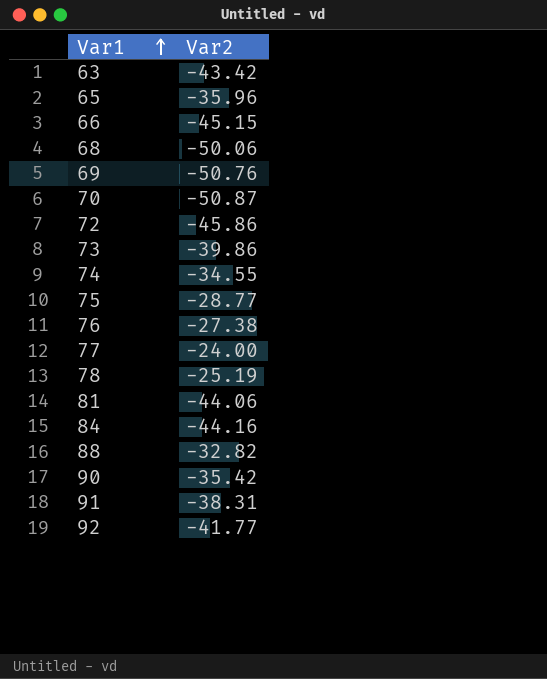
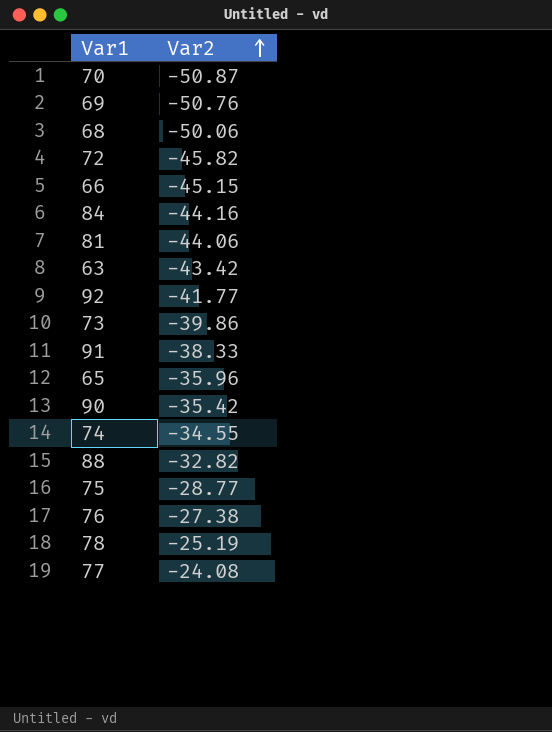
row order: Var1 ascending -> Var2 ascending
72 | Var2: -45.86 -> -45.82
91 | Var2: -38.31 -> -38.33
77 | Var2: -24.00 -> -24.08

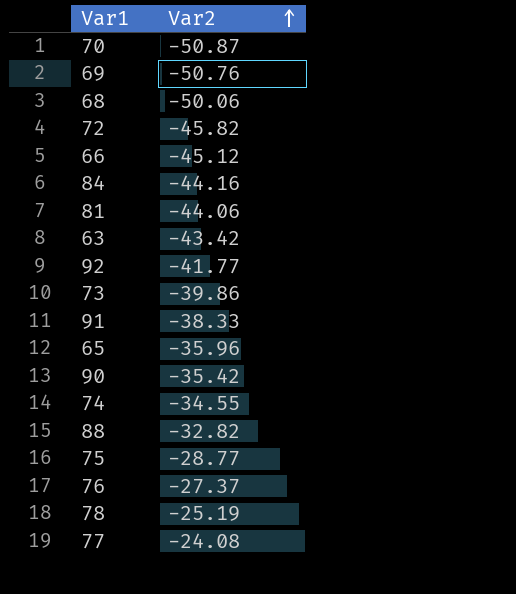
66 | Var2: -45.15 -> -45.12
76 | Var2: -27.38 -> -27.37

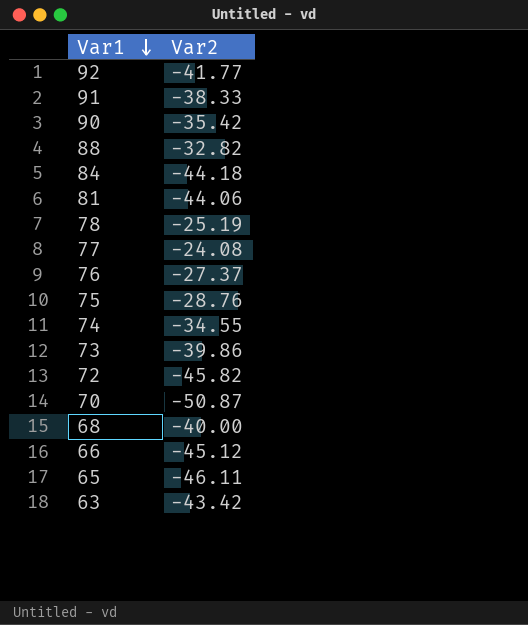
row order: Var2 ascending -> Var1 descending
row 69: -50.76 -> none
84 | Var2: -44.16 -> -44.18
75 | Var2: -28.77 -> -28.76
68 | Var2: -50.06 -> -40.00
65 | Var2: -35.96 -> -46.11

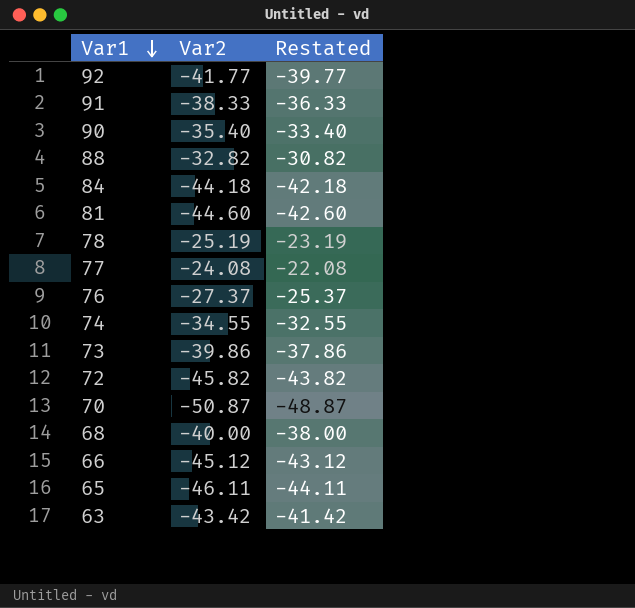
column Restated | formula: none -> [Var2] + 2
row 75: -28.76 -> none
90 | Var2: -35.42 -> -35.40
81 | Var2: -44.06 -> -44.60

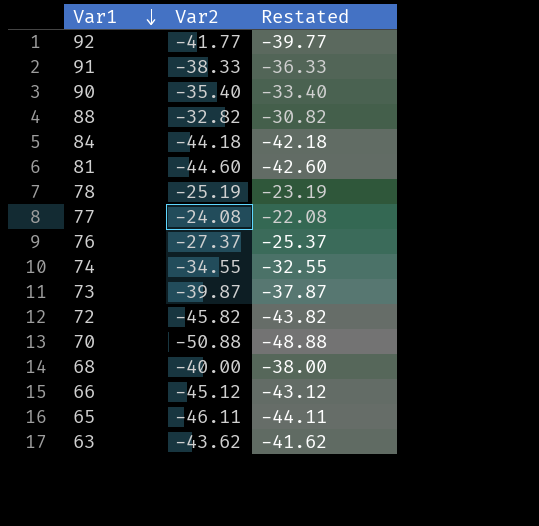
73 | Var2: -39.86 -> -39.87
73 | Restated: -37.86 -> -37.87
70 | Var2: -50.87 -> -50.88
70 | Restated: -48.87 -> -48.88
63 | Var2: -43.42 -> -43.62
63 | Restated: -41.42 -> -41.62

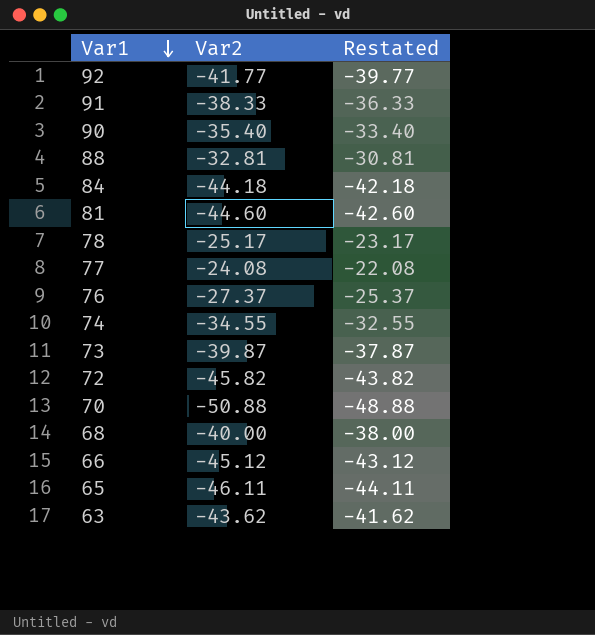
88 | Var2: -32.82 -> -32.81
88 | Restated: -30.82 -> -30.81
78 | Var2: -25.19 -> -25.17
78 | Restated: -23.19 -> -23.17

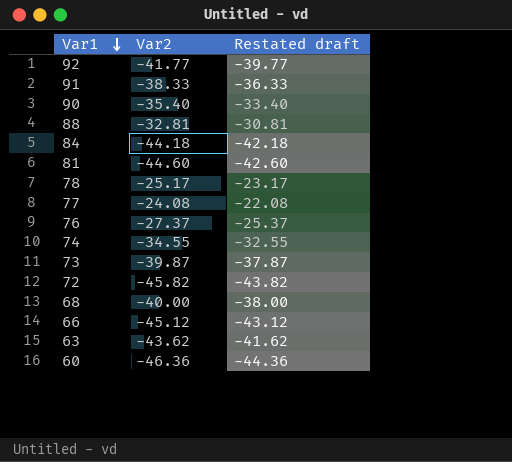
column name: Restated -> Restated draft
row 70: -50.88 | -48.88 -> none
row 65: -46.11 | -44.11 -> none
row 60: none -> -46.36 | -44.36

